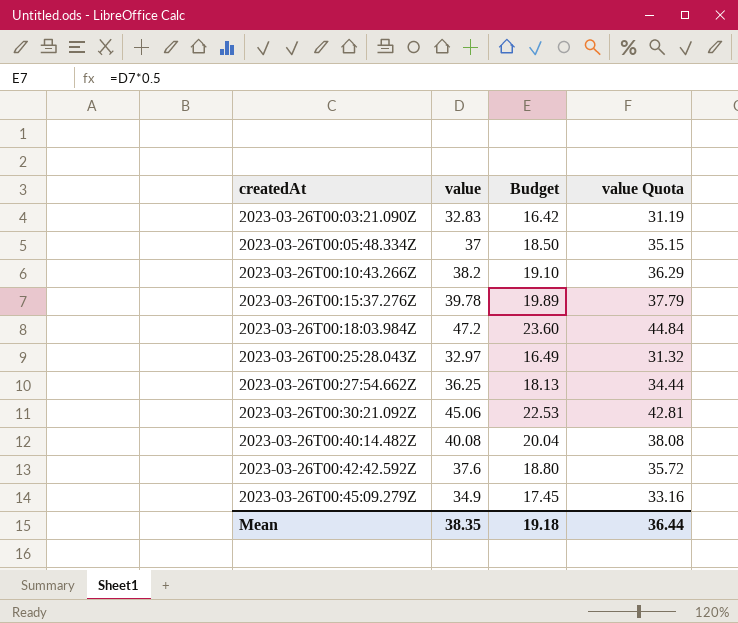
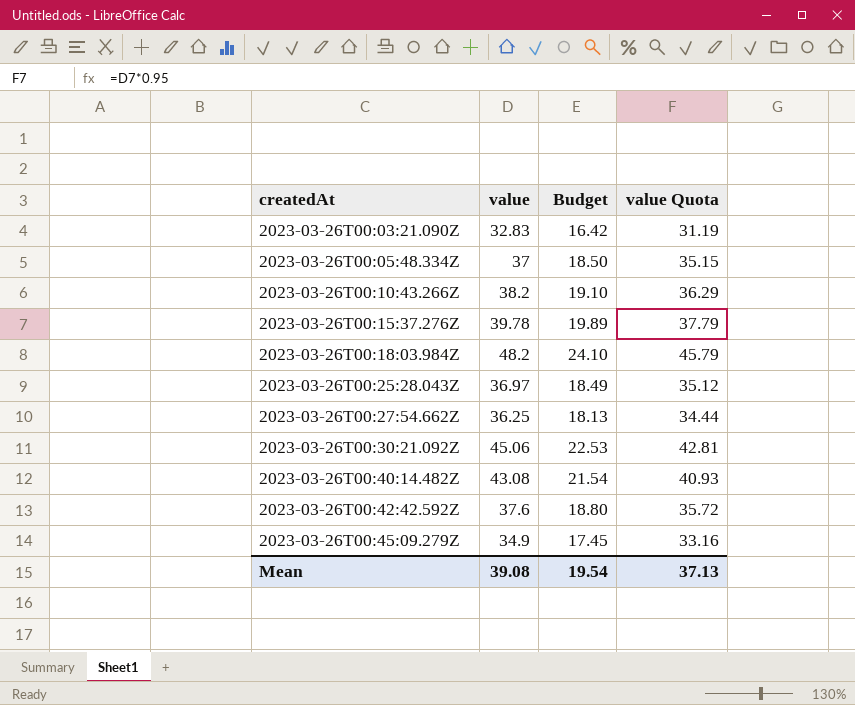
2023-03-26T00:18:03.984Z | value: 47.2 -> 48.2
2023-03-26T00:18:03.984Z | Budget: 23.60 -> 24.10
2023-03-26T00:18:03.984Z | value Quota: 44.84 -> 45.79
2023-03-26T00:25:28.043Z | value: 32.97 -> 36.97
2023-03-26T00:25:28.043Z | Budget: 16.49 -> 18.49
2023-03-26T00:25:28.043Z | value Quota: 31.32 -> 35.12
2023-03-26T00:40:14.482Z | value: 40.08 -> 43.08
2023-03-26T00:40:14.482Z | Budget: 20.04 -> 21.54
2023-03-26T00:40:14.482Z | value Quota: 38.08 -> 40.93
Mean | value: 38.35 -> 39.08
Mean | Budget: 19.18 -> 19.54
Mean | value Quota: 36.44 -> 37.13

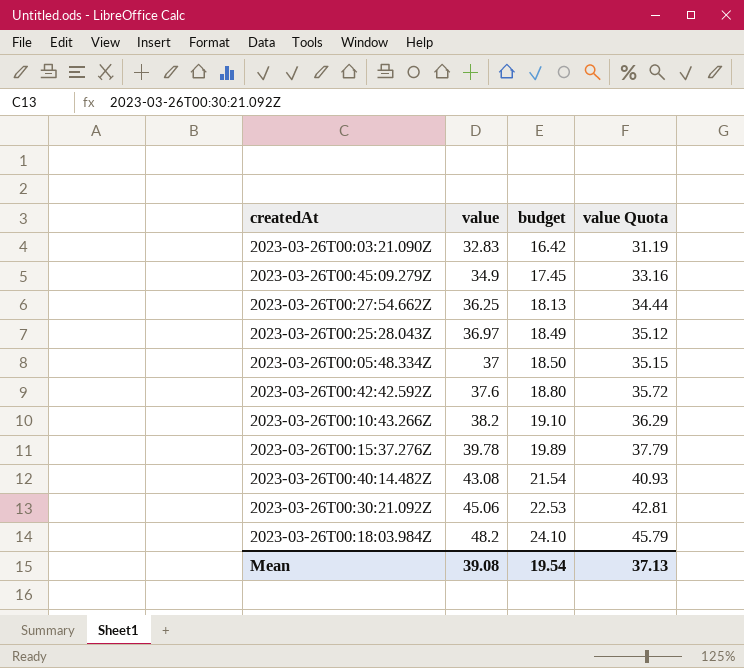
row order: createdAt ascending -> value ascending
column name: Budget -> budget

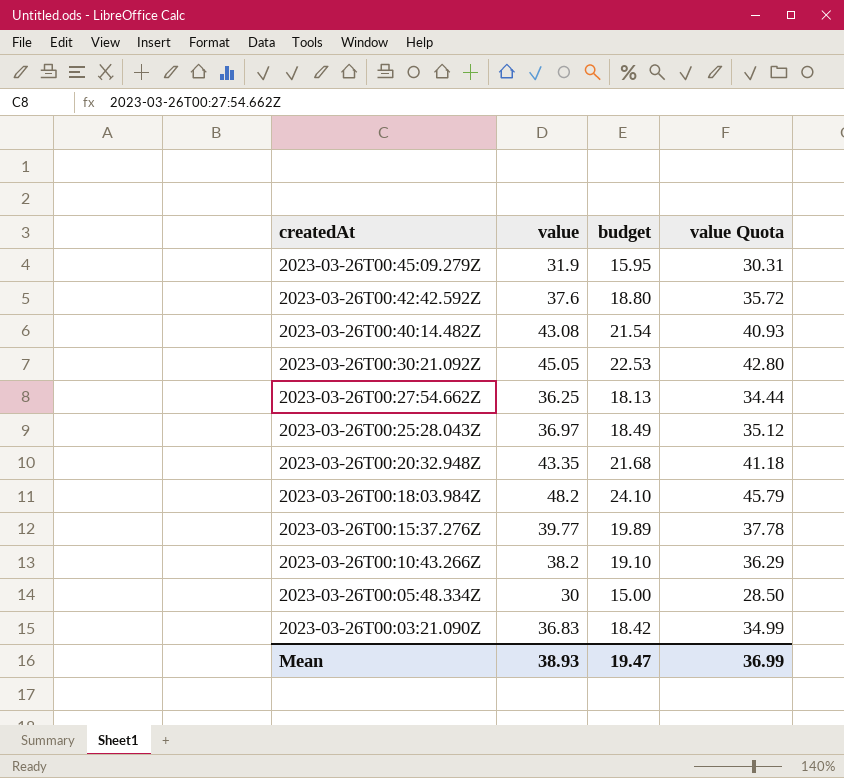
row order: value ascending -> createdAt descending
2023-03-26T00:45:09.279Z | value: 34.9 -> 31.9
2023-03-26T00:45:09.279Z | budget: 17.45 -> 15.95
2023-03-26T00:45:09.279Z | value Quota: 33.16 -> 30.31
2023-03-26T00:30:21.092Z | value: 45.06 -> 45.05
2023-03-26T00:30:21.092Z | value Quota: 42.81 -> 42.80
row 2023-03-26T00:20:32.948Z: none -> 43.35 | 21.68 | 41.18
2023-03-26T00:15:37.276Z | value: 39.78 -> 39.77
2023-03-26T00:15:37.276Z | value Quota: 37.79 -> 37.78
2023-03-26T00:05:48.334Z | value: 37 -> 30
2023-03-26T00:05:48.334Z | budget: 18.50 -> 15.00
2023-03-26T00:05:48.334Z | value Quota: 35.15 -> 28.50
2023-03-26T00:03:21.090Z | value: 32.83 -> 36.83
2023-03-26T00:03:21.090Z | budget: 16.42 -> 18.42
2023-03-26T00:03:21.090Z | value Quota: 31.19 -> 34.99
Mean | value: 39.08 -> 38.93
Mean | budget: 19.54 -> 19.47
Mean | value Quota: 37.13 -> 36.99

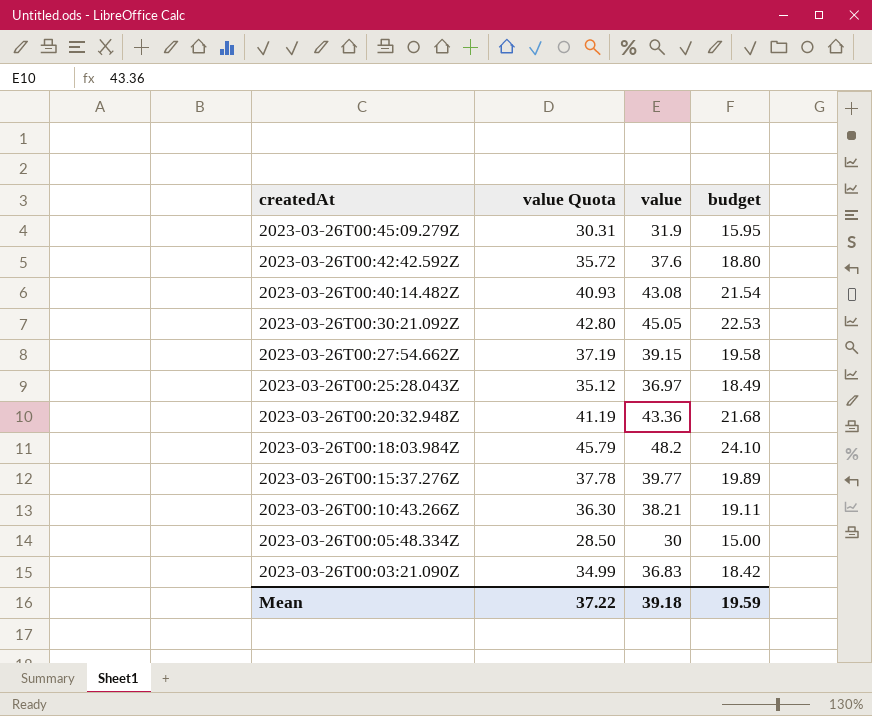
column value Quota | position: 4 -> 2
2023-03-26T00:27:54.662Z | value Quota: 34.44 -> 37.19
2023-03-26T00:27:54.662Z | value: 36.25 -> 39.15
2023-03-26T00:27:54.662Z | budget: 18.13 -> 19.58
2023-03-26T00:20:32.948Z | value Quota: 41.18 -> 41.19
2023-03-26T00:20:32.948Z | value: 43.35 -> 43.36
2023-03-26T00:10:43.266Z | value Quota: 36.29 -> 36.30
2023-03-26T00:10:43.266Z | value: 38.2 -> 38.21
2023-03-26T00:10:43.266Z | budget: 19.10 -> 19.11
Mean | value Quota: 36.99 -> 37.22
Mean | value: 38.93 -> 39.18
Mean | budget: 19.47 -> 19.59

